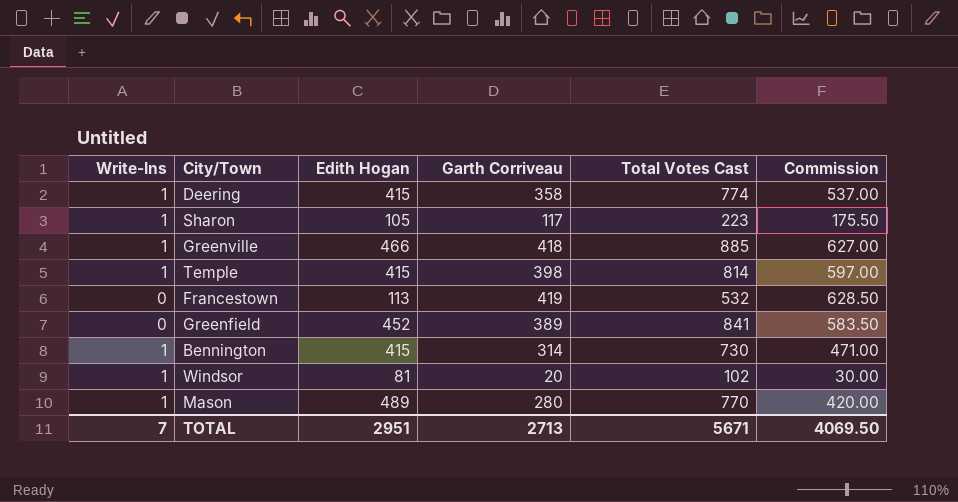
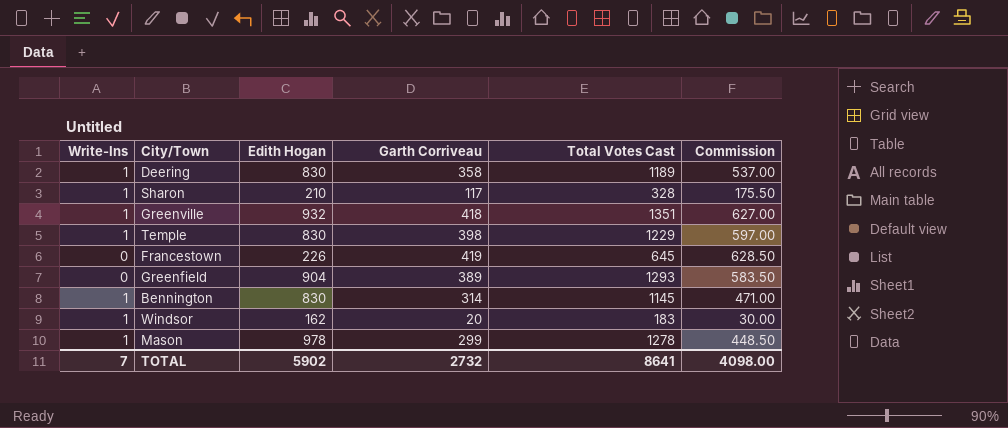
Deering | Edith Hogan: 415 -> 830
Deering | Total Votes Cast: 774 -> 1189
Sharon | Edith Hogan: 105 -> 210
Sharon | Total Votes Cast: 223 -> 328
Greenville | Edith Hogan: 466 -> 932
Greenville | Total Votes Cast: 885 -> 1351
Temple | Edith Hogan: 415 -> 830
Temple | Total Votes Cast: 814 -> 1229
Francestown | Edith Hogan: 113 -> 226
Francestown | Total Votes Cast: 532 -> 645
Greenfield | Edith Hogan: 452 -> 904
Greenfield | Total Votes Cast: 841 -> 1293
Bennington | Edith Hogan: 415 -> 830
Bennington | Total Votes Cast: 730 -> 1145
Windsor | Edith Hogan: 81 -> 162
Windsor | Total Votes Cast: 102 -> 183
Mason | Edith Hogan: 489 -> 978
Mason | Garth Corriveau: 280 -> 299
Mason | Total Votes Cast: 770 -> 1278
Mason | Commission: 420.00 -> 448.50
TOTAL | Edith Hogan: 2951 -> 5902
TOTAL | Garth Corriveau: 2713 -> 2732
TOTAL | Total Votes Cast: 5671 -> 8641
TOTAL | Commission: 4069.50 -> 4098.00

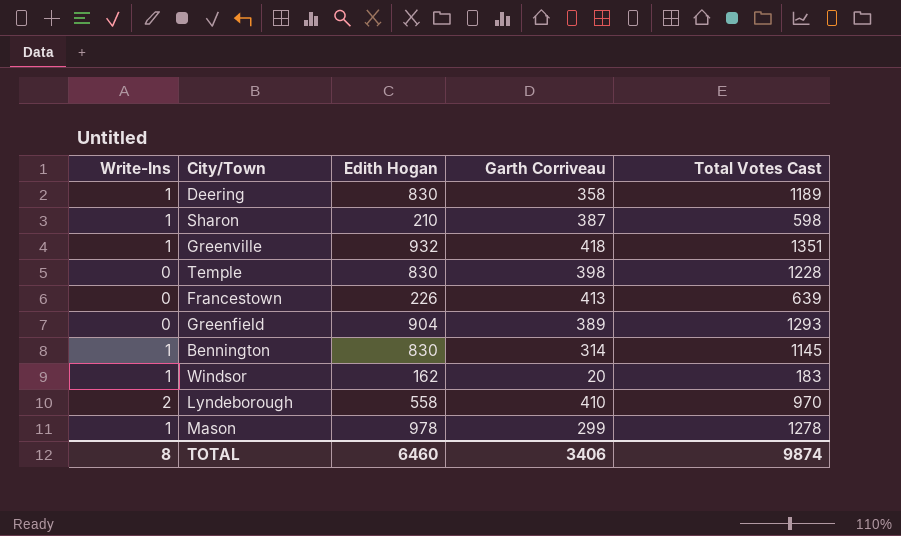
column Commission | formula: [Garth Corriveau] * 1.5 -> none
Sharon | Garth Corriveau: 117 -> 387
Sharon | Total Votes Cast: 328 -> 598
Temple | Write-Ins: 1 -> 0
Temple | Total Votes Cast: 1229 -> 1228
Francestown | Garth Corriveau: 419 -> 413
Francestown | Total Votes Cast: 645 -> 639
row Lyndeborough: none -> 2 | 558 | 410 | 970
TOTAL | Write-Ins: 7 -> 8
TOTAL | Edith Hogan: 5902 -> 6460
TOTAL | Garth Corriveau: 2732 -> 3406
TOTAL | Total Votes Cast: 8641 -> 9874

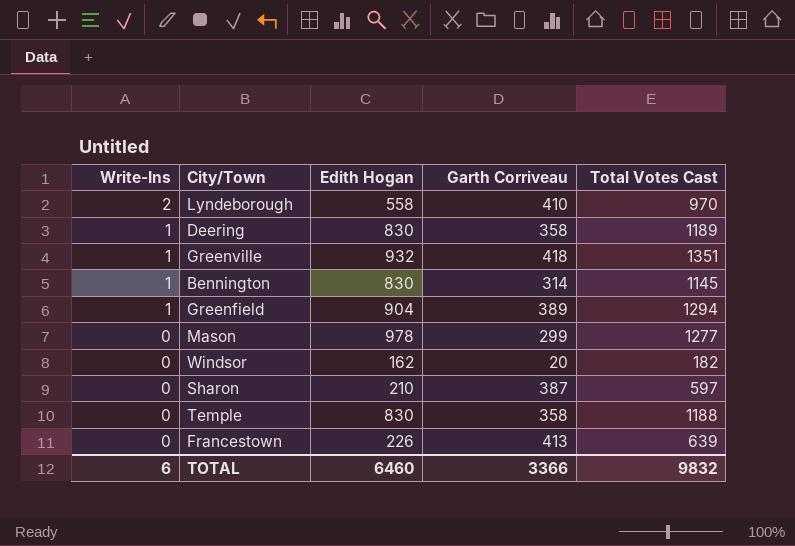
row order: none -> Write-Ins descending
Greenfield | Write-Ins: 0 -> 1
Greenfield | Total Votes Cast: 1293 -> 1294
Mason | Write-Ins: 1 -> 0
Mason | Total Votes Cast: 1278 -> 1277
Windsor | Write-Ins: 1 -> 0
Windsor | Total Votes Cast: 183 -> 182
Sharon | Write-Ins: 1 -> 0
Sharon | Total Votes Cast: 598 -> 597
Temple | Garth Corriveau: 398 -> 358
Temple | Total Votes Cast: 1228 -> 1188
TOTAL | Write-Ins: 8 -> 6
TOTAL | Garth Corriveau: 3406 -> 3366
TOTAL | Total Votes Cast: 9874 -> 9832

